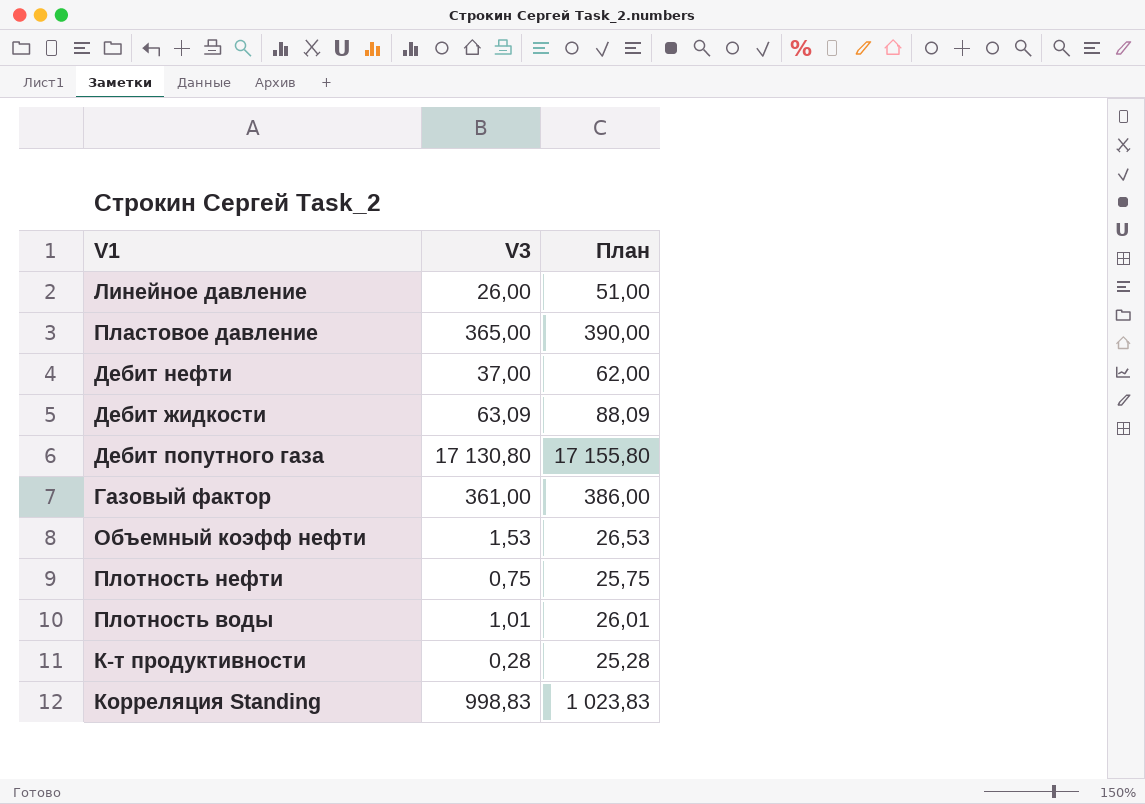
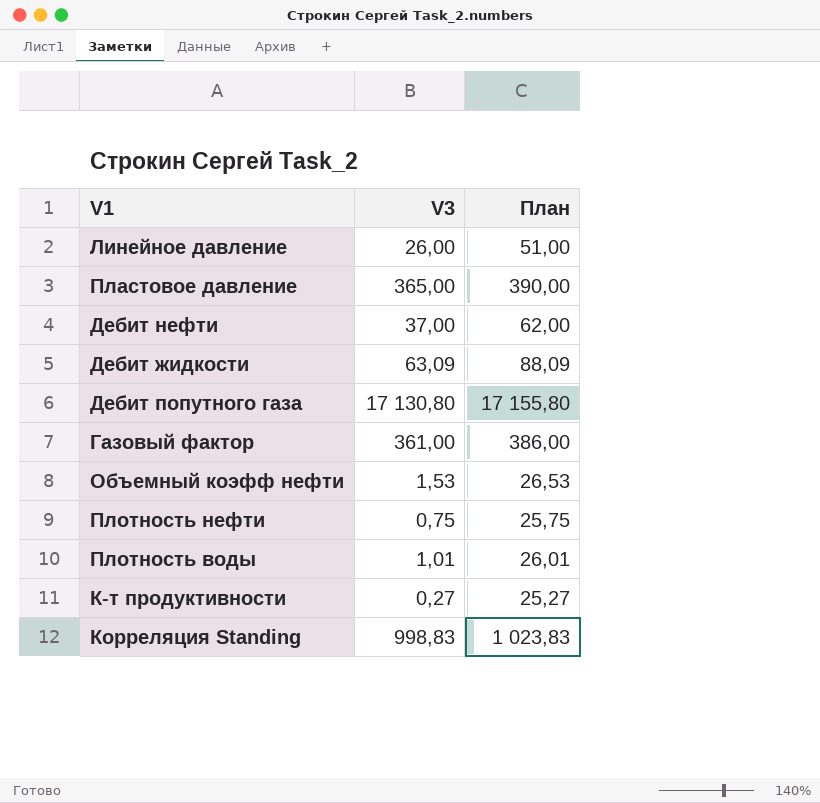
К-т продуктивности | V3: 0,28 -> 0,27
К-т продуктивности | План: 25,28 -> 25,27

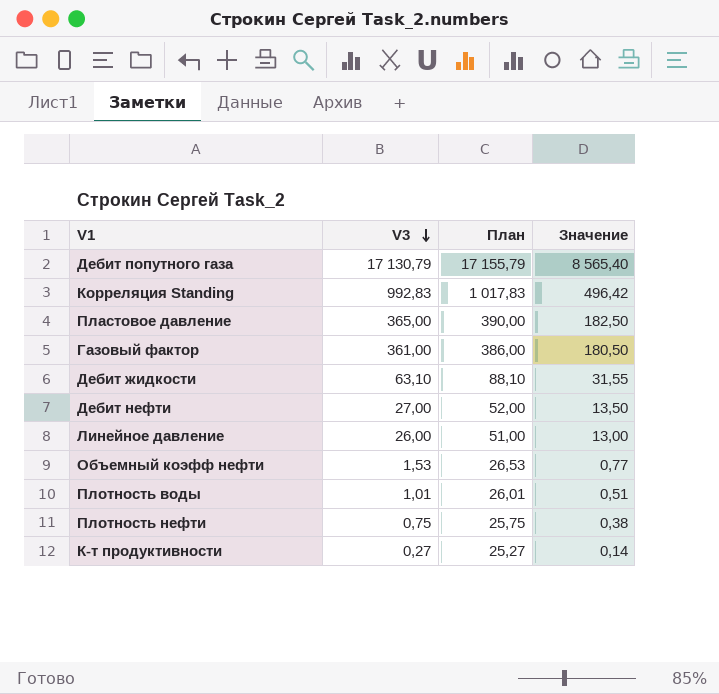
row order: none -> V3 descending
column Значение | formula: none -> [V3] * 0,5
Дебит попутного газа | V3: 17 130,80 -> 17 130,79
Дебит попутного газа | План: 17 155,80 -> 17 155,79
Корреляция Standing | V3: 998,83 -> 992,83
Корреляция Standing | План: 1 023,83 -> 1 017,83
Дебит жидкости | V3: 63,09 -> 63,10
Дебит жидкости | План: 88,09 -> 88,10
Дебит нефти | V3: 37,00 -> 27,00
Дебит нефти | План: 62,00 -> 52,00

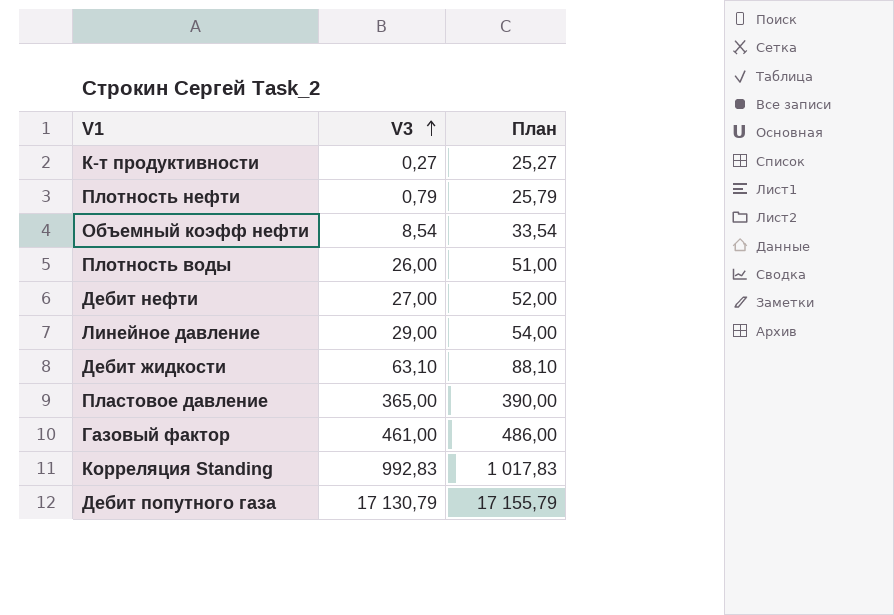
row order: V3 descending -> V3 ascending
column Значение | formula: [V3] * 0,5 -> none
Плотность нефти | V3: 0,75 -> 0,79
Плотность нефти | План: 25,75 -> 25,79
Объемный коэфф нефти | V3: 1,53 -> 8,54
Объемный коэфф нефти | План: 26,53 -> 33,54
Плотность воды | V3: 1,01 -> 26,00
Плотность воды | План: 26,01 -> 51,00
Линейное давление | V3: 26,00 -> 29,00
Линейное давление | План: 51,00 -> 54,00
Газовый фактор | V3: 361,00 -> 461,00
Газовый фактор | План: 386,00 -> 486,00

